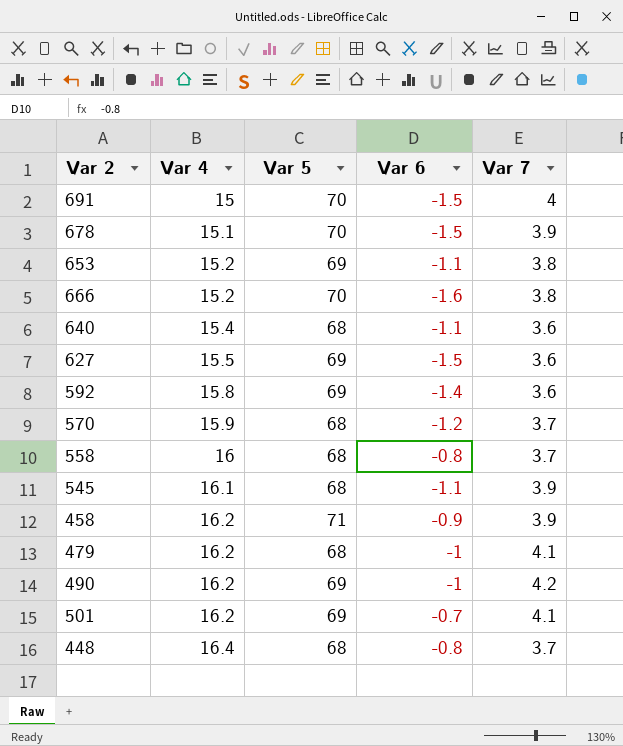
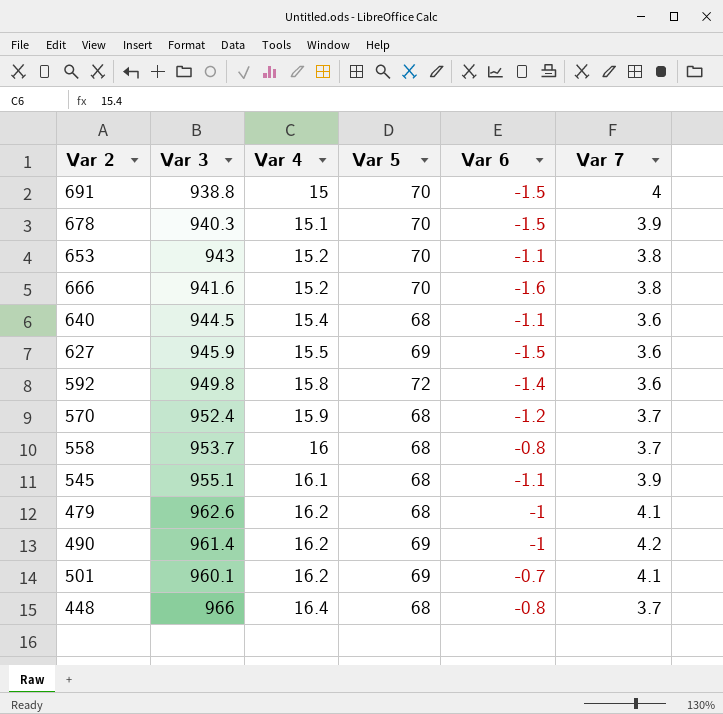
column Var 3 | position: none -> 2
row 458: 16.2 | 71 | -0.9 | 3.9 -> none
653 | Var 5: 69 -> 70
592 | Var 5: 69 -> 72

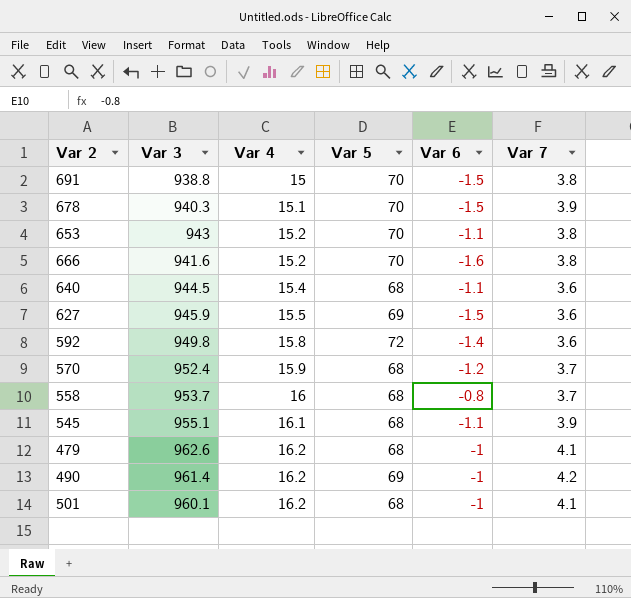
row 448: 966 | 16.4 | 68 | -0.8 | 3.7 -> none
691 | Var 7: 4 -> 3.8
501 | Var 5: 69 -> 68
501 | Var 6: -0.7 -> -1

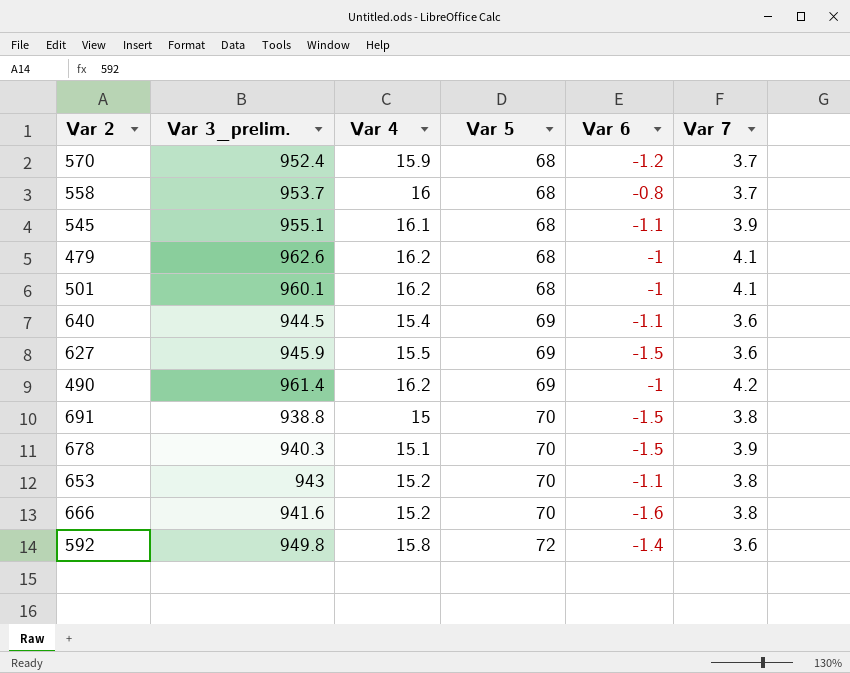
row order: Var 4 ascending -> Var 5 ascending
column name: Var 3 -> Var 3_prelim.
640 | Var 5: 68 -> 69

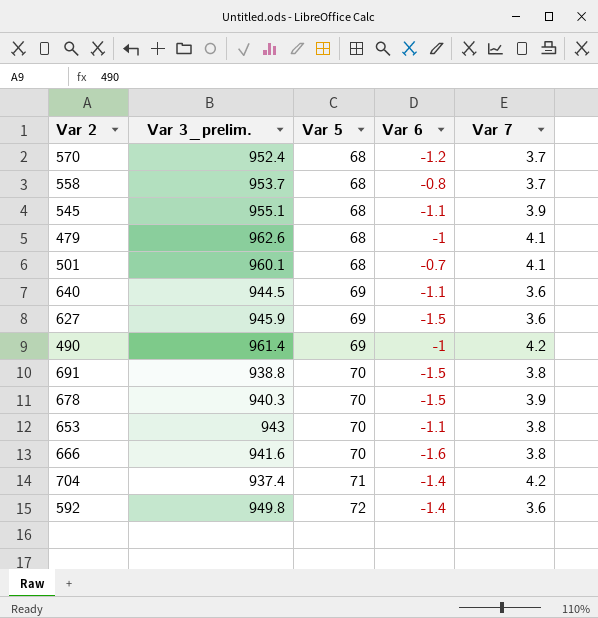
column Var 4 | position: 3 -> none
501 | Var 6: -1 -> -0.7
row 704: none -> 937.4 | 71 | -1.4 | 4.2

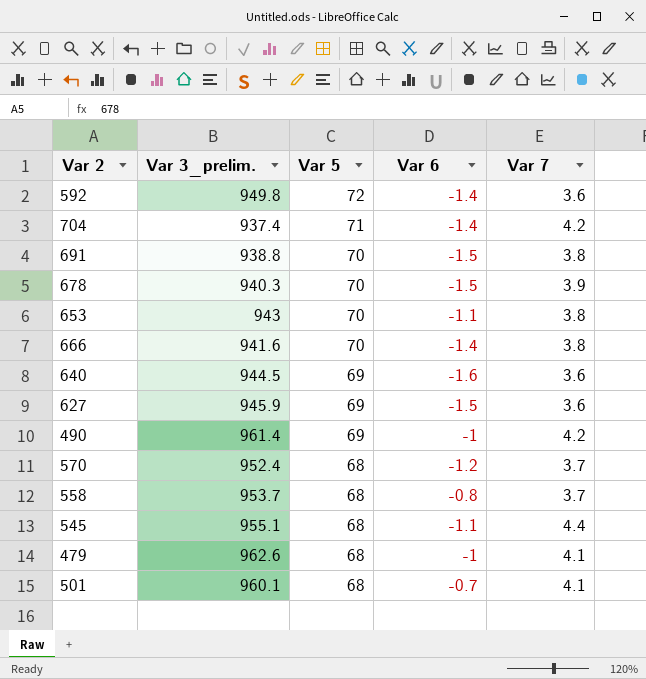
row order: Var 5 ascending -> Var 5 descending
666 | Var 6: -1.6 -> -1.4
640 | Var 6: -1.1 -> -1.6
545 | Var 7: 3.9 -> 4.4

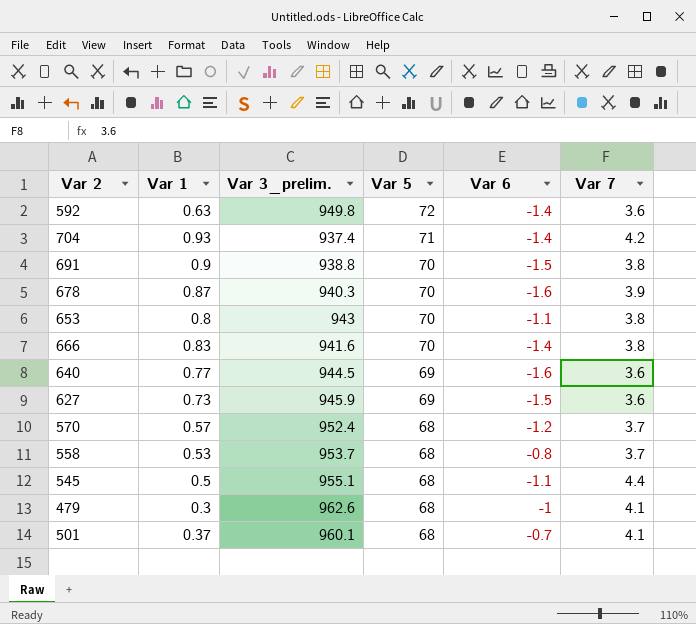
column Var 1 | position: none -> 2
row 490: 961.4 | 69 | -1 | 4.2 -> none
678 | Var 6: -1.5 -> -1.6

